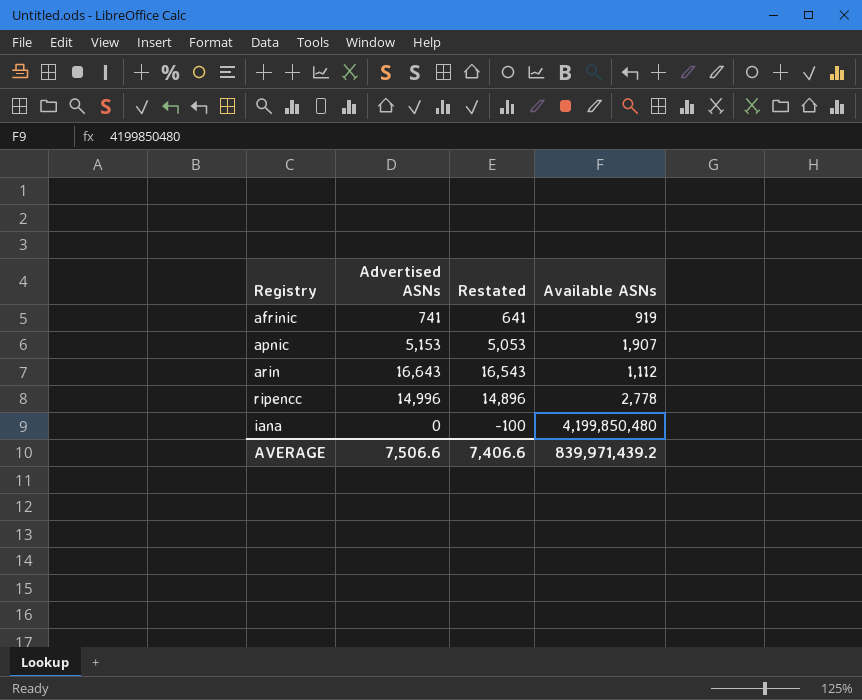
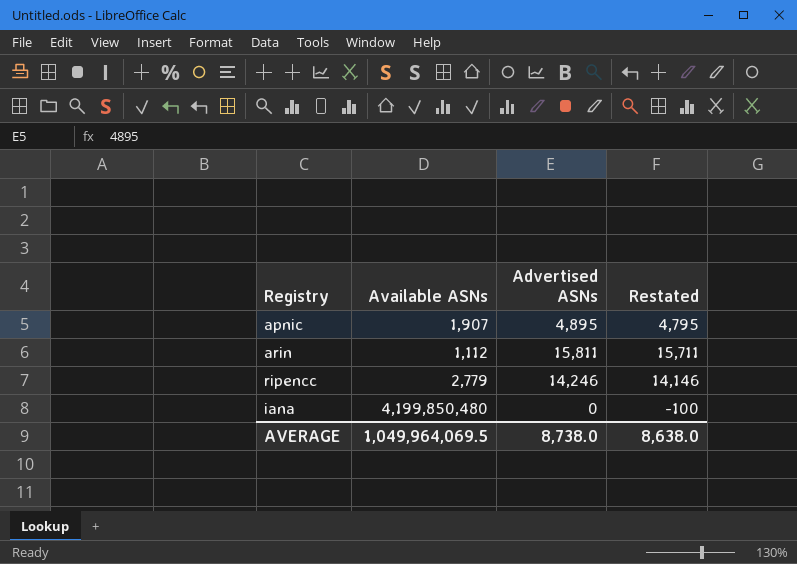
column Available ASNs | position: 4 -> 2
row afrinic: 741 | 641 | 919 -> none
apnic | Advertised ASNs: 5,153 -> 4,895
apnic | Restated: 5,053 -> 4,795
arin | Advertised ASNs: 16,643 -> 15,811
arin | Restated: 16,543 -> 15,711
ripencc | Available ASNs: 2,778 -> 2,779
ripencc | Advertised ASNs: 14,996 -> 14,246
ripencc | Restated: 14,896 -> 14,146
AVERAGE | Available ASNs: 839,971,439.2 -> 1,049,964,069.5
AVERAGE | Advertised ASNs: 7,506.6 -> 8,738.0
AVERAGE | Restated: 7,406.6 -> 8,638.0

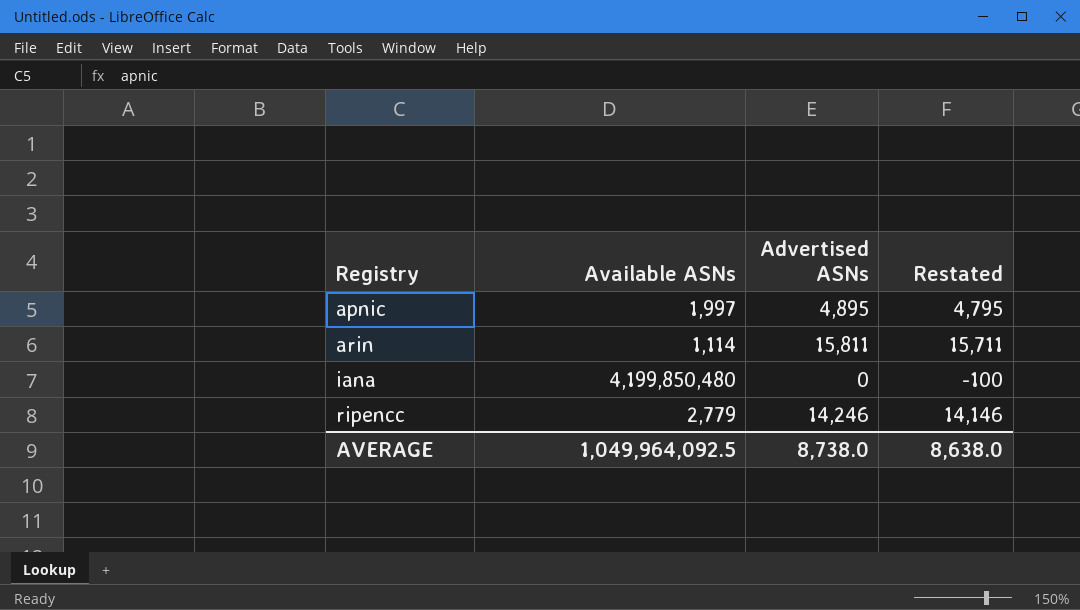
row order: none -> Registry ascending
apnic | Available ASNs: 1,907 -> 1,997
arin | Available ASNs: 1,112 -> 1,114
AVERAGE | Available ASNs: 1,049,964,069.5 -> 1,049,964,092.5

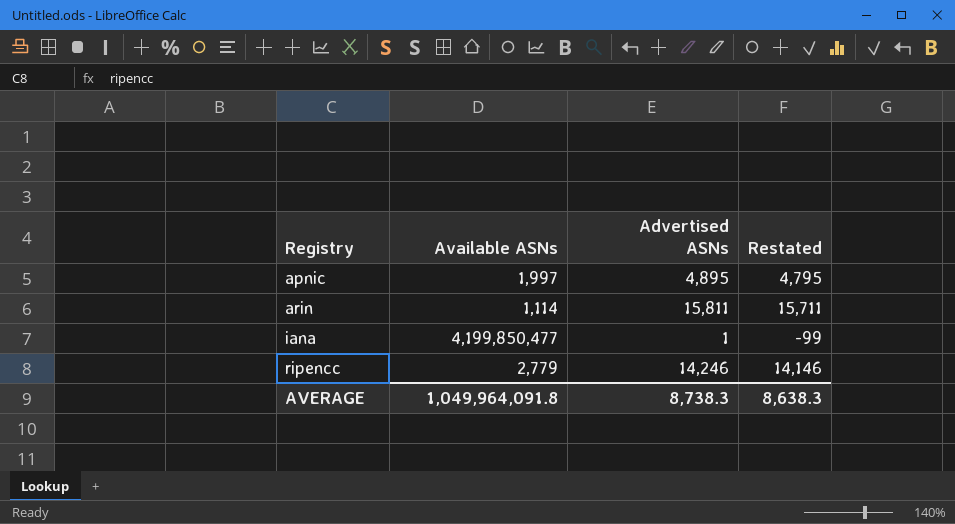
iana | Available ASNs: 4,199,850,480 -> 4,199,850,477
iana | Advertised ASNs: 0 -> 1
iana | Restated: -100 -> -99
AVERAGE | Available ASNs: 1,049,964,092.5 -> 1,049,964,091.8
AVERAGE | Advertised ASNs: 8,738.0 -> 8,738.3
AVERAGE | Restated: 8,638.0 -> 8,638.3

